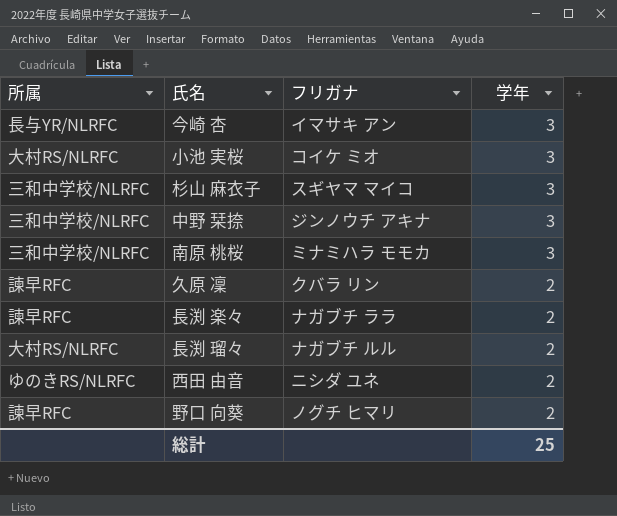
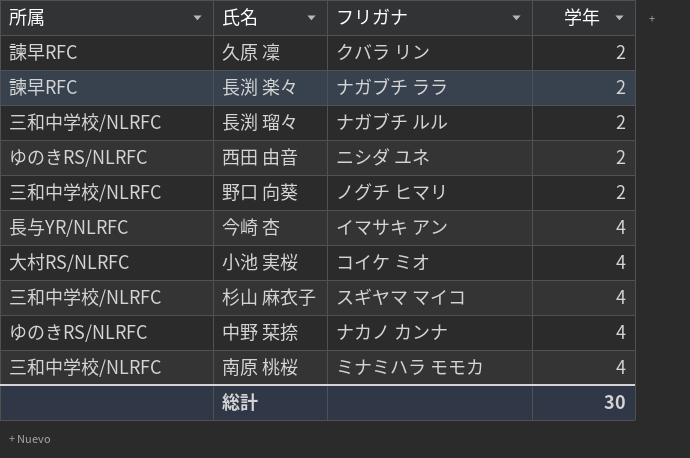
row order: 学年 descending -> 学年 ascending
長渕 瑠々 | 所属: 大村RS/NLRFC -> 三和中学校/NLRFC
野口 向葵 | 所属: 諫早RFC -> 三和中学校/NLRFC
今崎 杏 | 学年: 3 -> 4
小池 実桜 | 学年: 3 -> 4
杉山 麻衣子 | 学年: 3 -> 4
中野 栞捺 | 所属: 三和中学校/NLRFC -> ゆのきRS/NLRFC
中野 栞捺 | フリガナ: ジンノウチ アキナ -> ナカノ カンナ
中野 栞捺 | 学年: 3 -> 4
南原 桃桜 | 学年: 3 -> 4
総計 | 学年: 25 -> 30

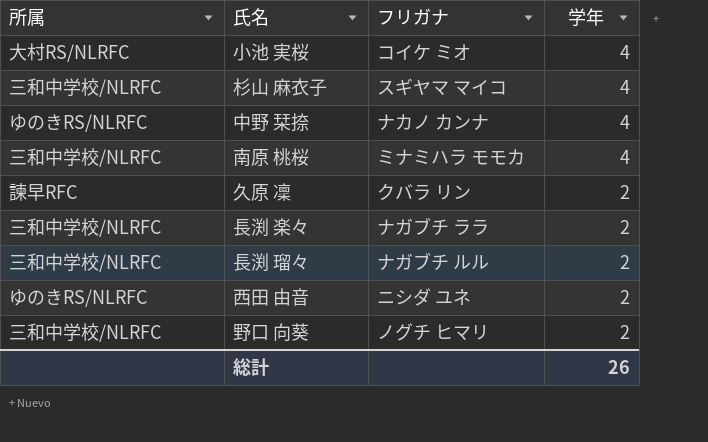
row order: 学年 ascending -> 学年 descending
row 今崎 杏: 長与YR/NLRFC | イマサキ アン | 4 -> none
長渕 楽々 | 所属: 諫早RFC -> 三和中学校/NLRFC
総計 | 学年: 30 -> 26

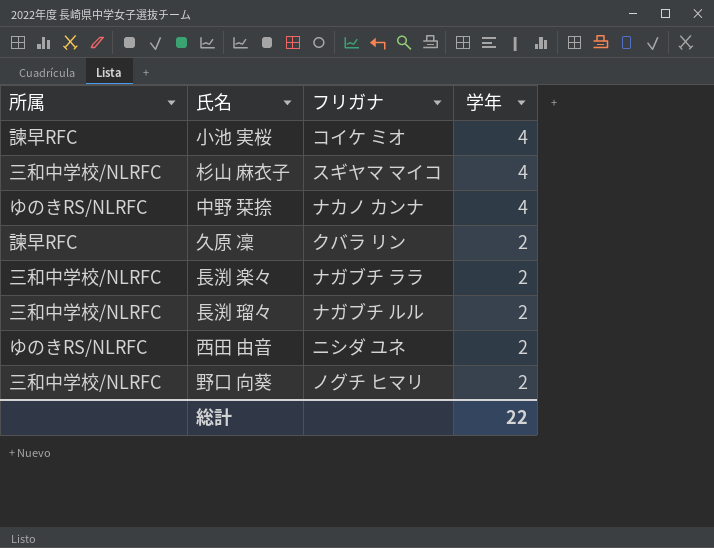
row 南原 桃桜: 三和中学校/NLRFC | ミナミハラ モモカ | 4 -> none
小池 実桜 | 所属: 大村RS/NLRFC -> 諫早RFC
総計 | 学年: 26 -> 22

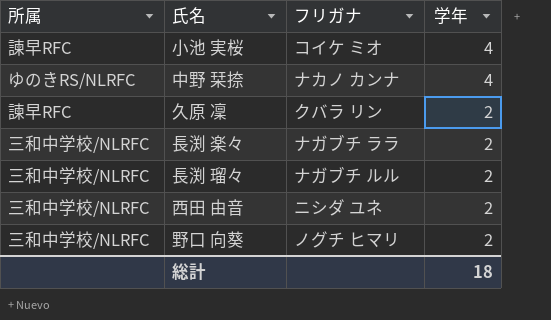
row 杉山 麻衣子: 三和中学校/NLRFC | スギヤマ マイコ | 4 -> none
西田 由音 | 所属: ゆのきRS/NLRFC -> 三和中学校/NLRFC
総計 | 学年: 22 -> 18

